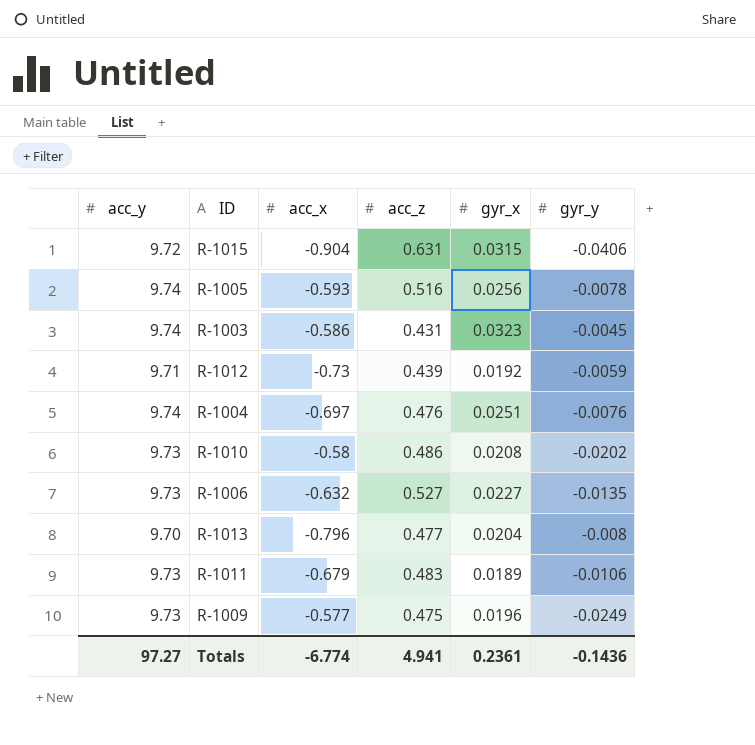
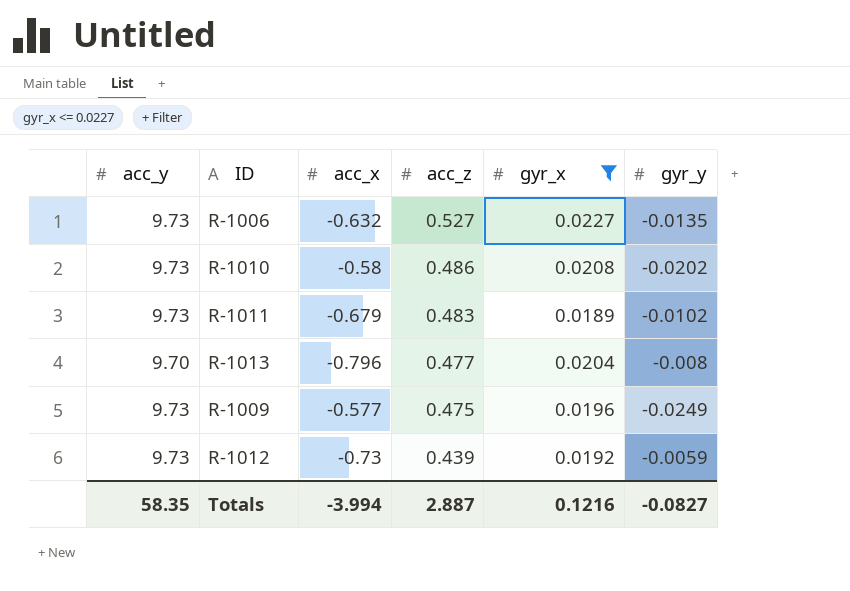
filter: none -> gyr_x <= 0.0227
row order: none -> acc_z descending
R-1011 | gyr_y: -0.0106 -> -0.0102
R-1012 | acc_y: 9.71 -> 9.73
Totals | acc_y: 97.27 -> 58.35
Totals | acc_x: -6.774 -> -3.994
Totals | acc_z: 4.941 -> 2.887
Totals | gyr_x: 0.2361 -> 0.1216
Totals | gyr_y: -0.1436 -> -0.0827

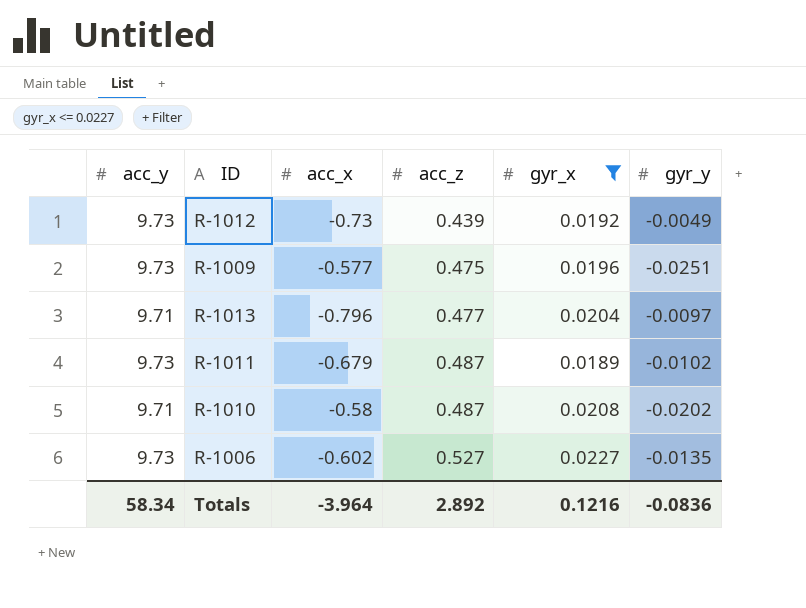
row order: acc_z descending -> acc_z ascending
R-1012 | gyr_y: -0.0059 -> -0.0049
R-1009 | gyr_y: -0.0249 -> -0.0251
R-1013 | acc_y: 9.70 -> 9.71
R-1013 | gyr_y: -0.008 -> -0.0097
R-1011 | acc_z: 0.483 -> 0.487
R-1010 | acc_y: 9.73 -> 9.71
R-1010 | acc_z: 0.486 -> 0.487
R-1006 | acc_x: -0.632 -> -0.602
Totals | acc_y: 58.35 -> 58.34
Totals | acc_x: -3.994 -> -3.964
Totals | acc_z: 2.887 -> 2.892
Totals | gyr_y: -0.0827 -> -0.0836

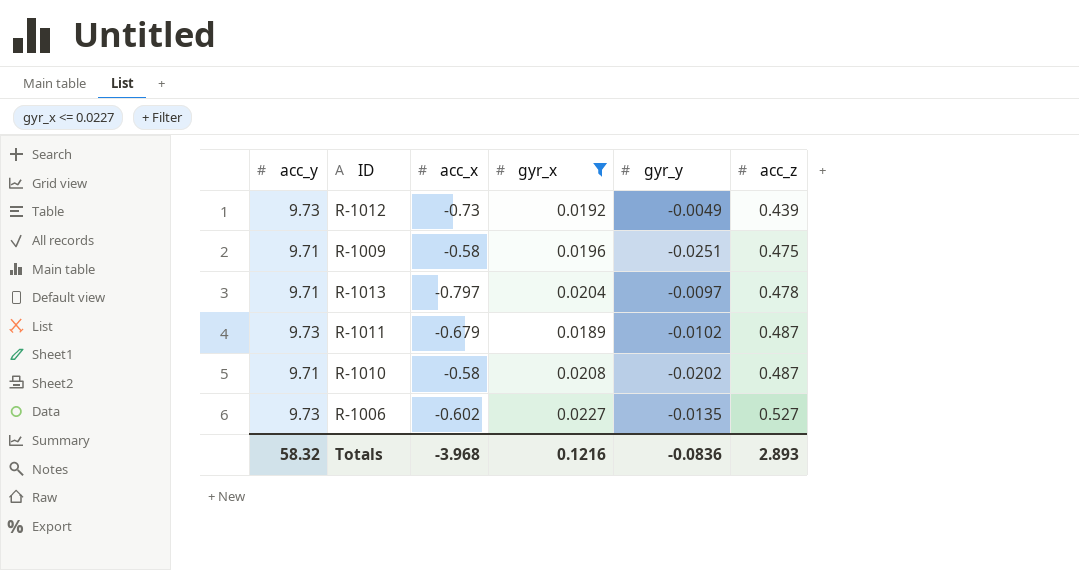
column acc_z | position: 4 -> 6
R-1009 | acc_y: 9.73 -> 9.71
R-1009 | acc_x: -0.577 -> -0.58
R-1013 | acc_x: -0.796 -> -0.797
R-1013 | acc_z: 0.477 -> 0.478
Totals | acc_y: 58.34 -> 58.32
Totals | acc_x: -3.964 -> -3.968
Totals | acc_z: 2.892 -> 2.893

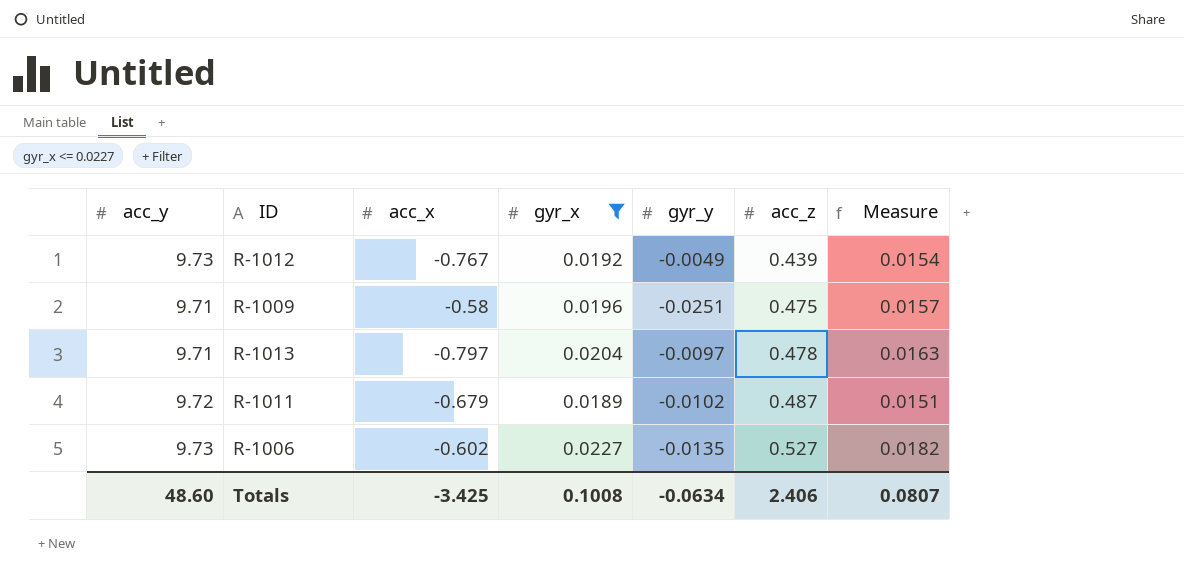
column Measure | formula: none -> [gyr_x] * 0.8
row R-1010: 9.71 | -0.58 | 0.0208 | -0.0202 | 0.487 -> none
R-1012 | acc_x: -0.73 -> -0.767
R-1011 | acc_y: 9.73 -> 9.72
Totals | acc_y: 58.32 -> 48.60
Totals | acc_x: -3.968 -> -3.425
Totals | gyr_x: 0.1216 -> 0.1008
Totals | gyr_y: -0.0836 -> -0.0634
Totals | acc_z: 2.893 -> 2.406

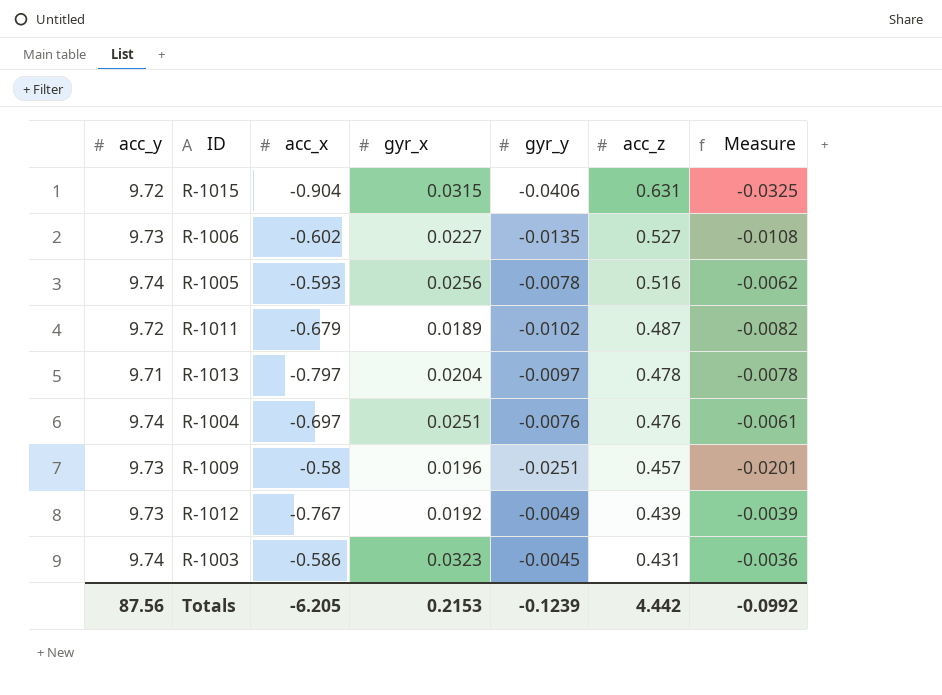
filter: gyr_x <= 0.0227 -> none
row order: acc_z ascending -> acc_z descending
column Measure | formula: [gyr_x] * 0.8 -> [gyr_y] * 0.8
R-1009 | acc_y: 9.71 -> 9.73
R-1009 | acc_z: 0.475 -> 0.457
Totals | acc_y: 48.60 -> 87.56
Totals | acc_x: -3.425 -> -6.205
Totals | gyr_x: 0.1008 -> 0.2153
Totals | gyr_y: -0.0634 -> -0.1239
Totals | acc_z: 2.406 -> 4.442
Totals | Measure: 0.0807 -> -0.0992

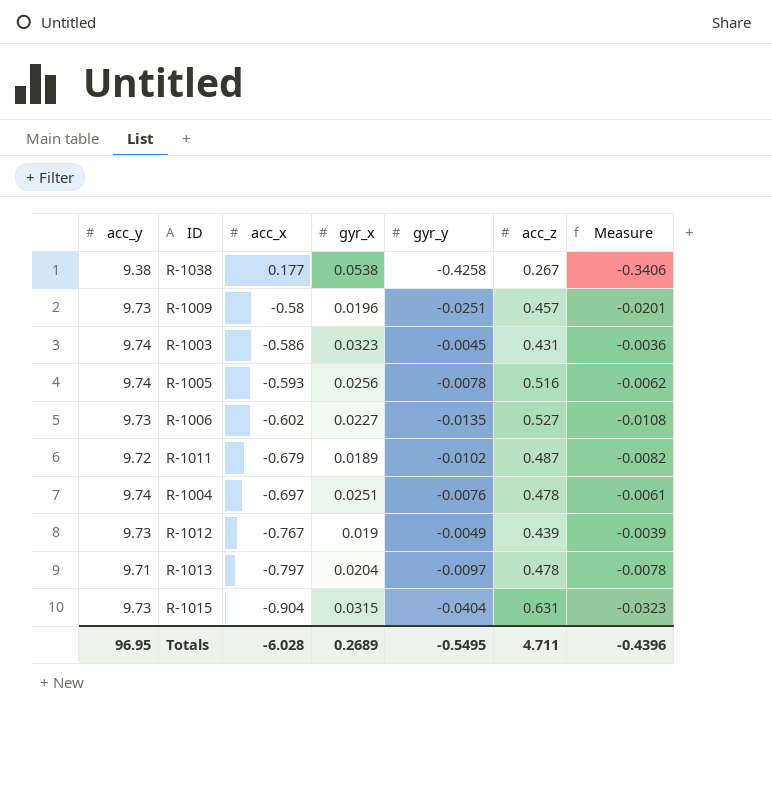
row order: acc_z descending -> acc_x descending
row R-1038: none -> 9.38 | 0.177 | 0.0538 | -0.4258 | 0.267 | -0.3406
R-1004 | acc_z: 0.476 -> 0.478
R-1012 | gyr_x: 0.0192 -> 0.019
R-1015 | acc_y: 9.72 -> 9.73
R-1015 | gyr_y: -0.0406 -> -0.0404
R-1015 | Measure: -0.0325 -> -0.0323
Totals | acc_y: 87.56 -> 96.95
Totals | acc_x: -6.205 -> -6.028
Totals | gyr_x: 0.2153 -> 0.2689
Totals | gyr_y: -0.1239 -> -0.5495
Totals | acc_z: 4.442 -> 4.711
Totals | Measure: -0.0992 -> -0.4396

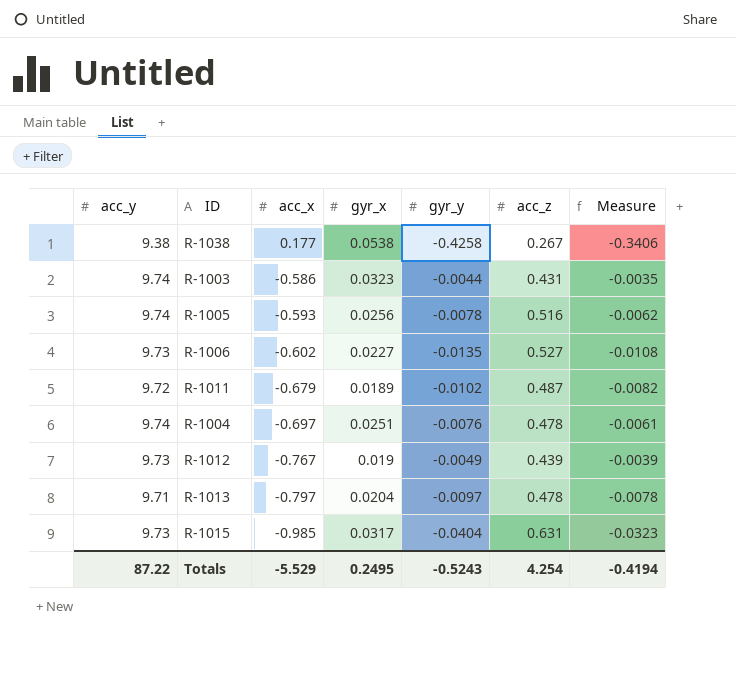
row R-1009: 9.73 | -0.58 | 0.0196 | -0.0251 | 0.457 | -0.0201 -> none
R-1003 | gyr_y: -0.0045 -> -0.0044
R-1003 | Measure: -0.0036 -> -0.0035
R-1015 | acc_x: -0.904 -> -0.985
R-1015 | gyr_x: 0.0315 -> 0.0317
Totals | acc_y: 96.95 -> 87.22
Totals | acc_x: -6.028 -> -5.529
Totals | gyr_x: 0.2689 -> 0.2495
Totals | gyr_y: -0.5495 -> -0.5243
Totals | acc_z: 4.711 -> 4.254
Totals | Measure: -0.4396 -> -0.4194

